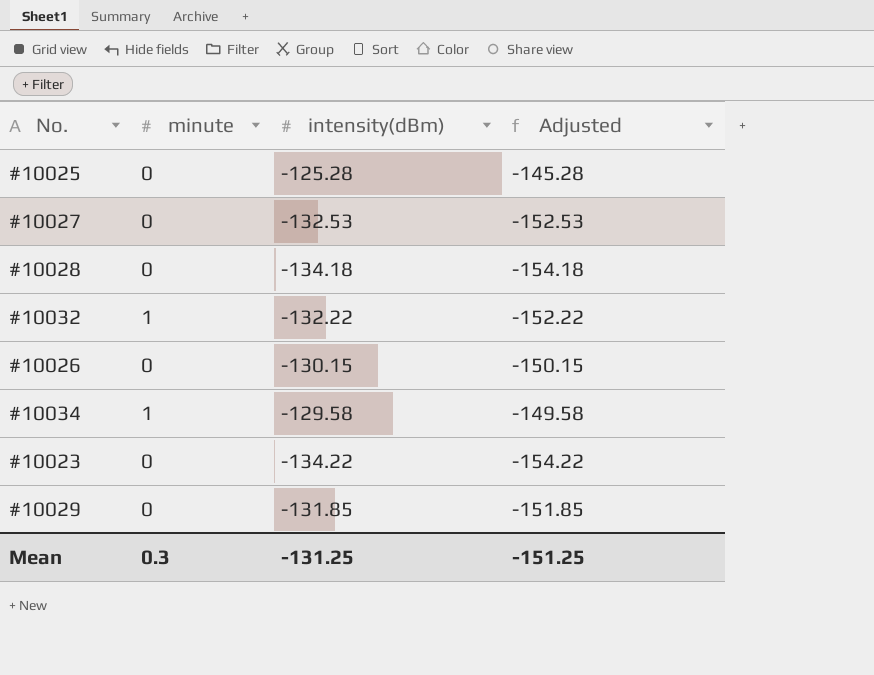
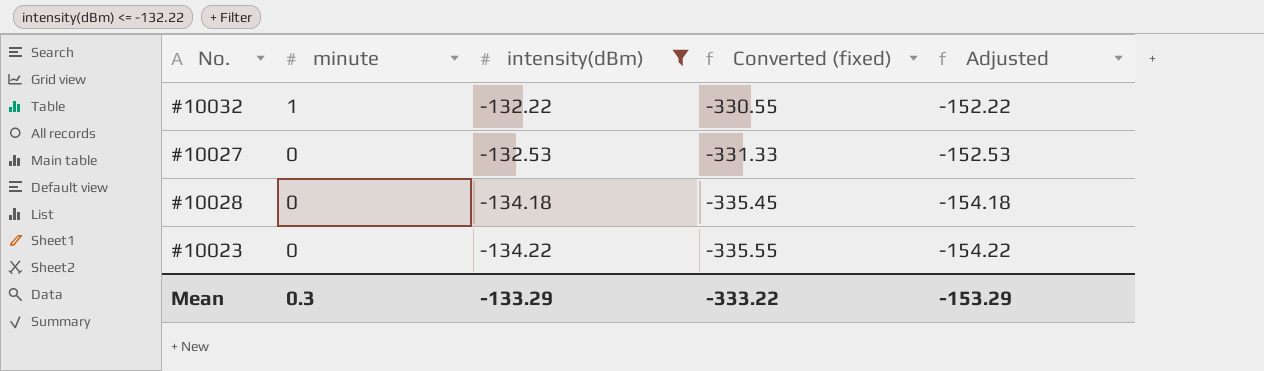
filter: none -> intensity(dBm) <= -132.22
row order: none -> minute descending
column Converted (fixed) | formula: none -> [intensity(dBm)] * 2.5
Mean | intensity(dBm): -131.25 -> -133.29
Mean | Adjusted: -151.25 -> -153.29

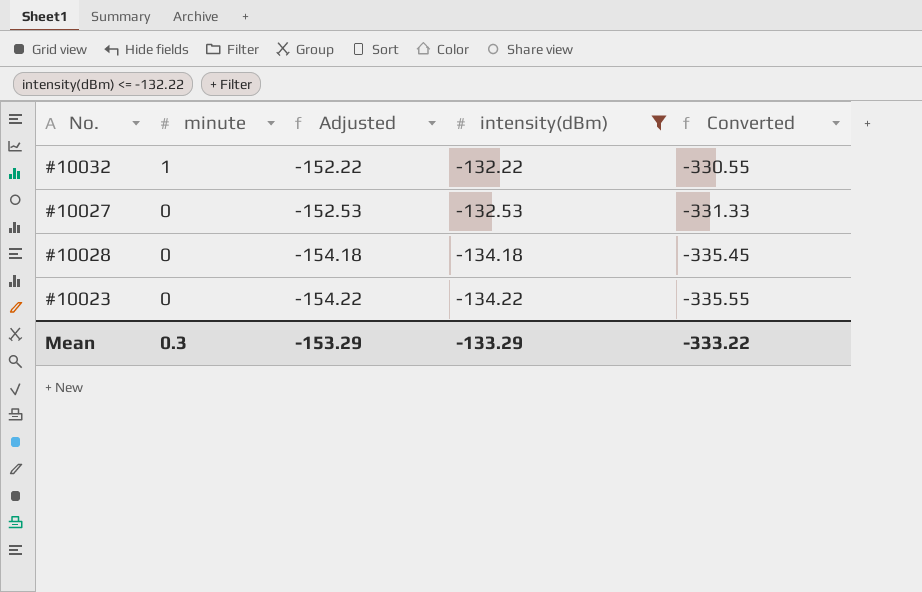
column Adjusted | position: 5 -> 3
column name: Converted (fixed) -> Converted

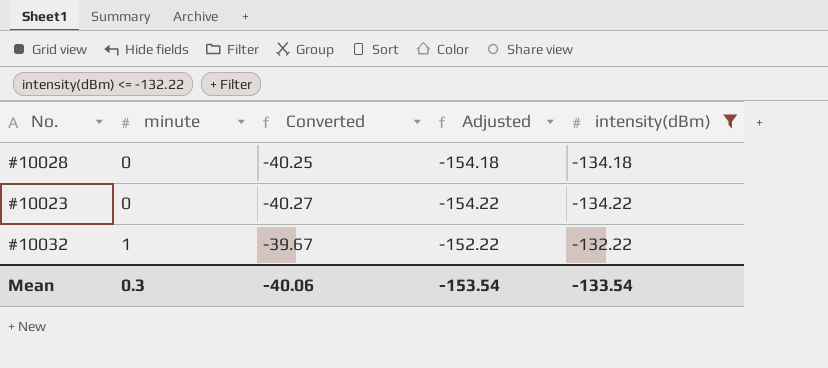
row order: minute descending -> minute ascending
column Converted | formula: [intensity(dBm)] * 2.5 -> [intensity(dBm)] * 0.3
column Converted | position: 5 -> 3
row #10027: 0 | -152.53 | -132.53 | -331.33 -> none
Mean | Converted: -333.22 -> -40.06
Mean | Adjusted: -153.29 -> -153.54
Mean | intensity(dBm): -133.29 -> -133.54

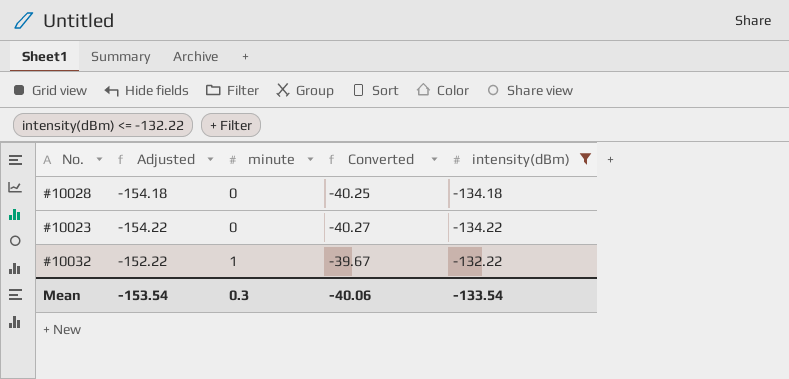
column Adjusted | position: 4 -> 2

